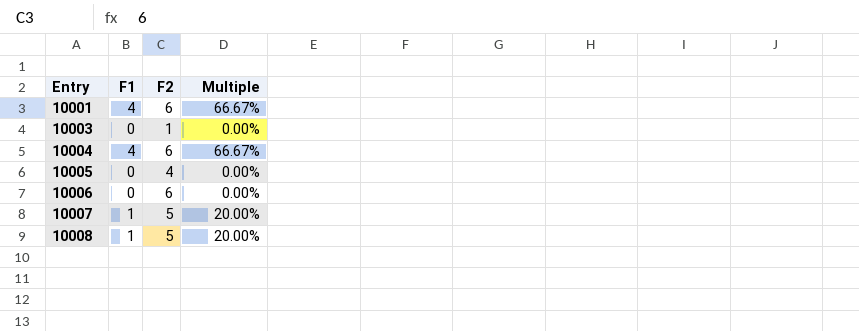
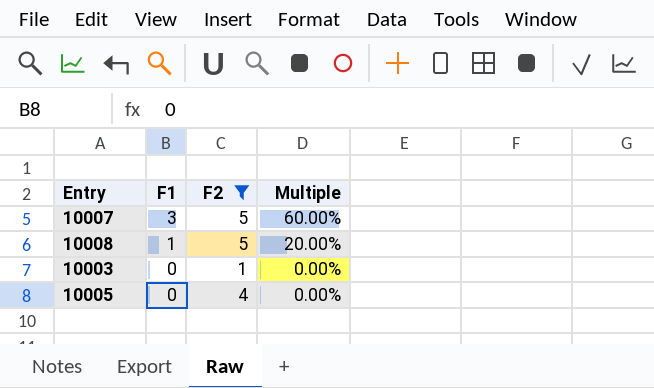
filter: none -> F2 != 6
row order: Entry ascending -> F1 descending
10007 | F1: 1 -> 3
10007 | Multiple: 20.00% -> 60.00%

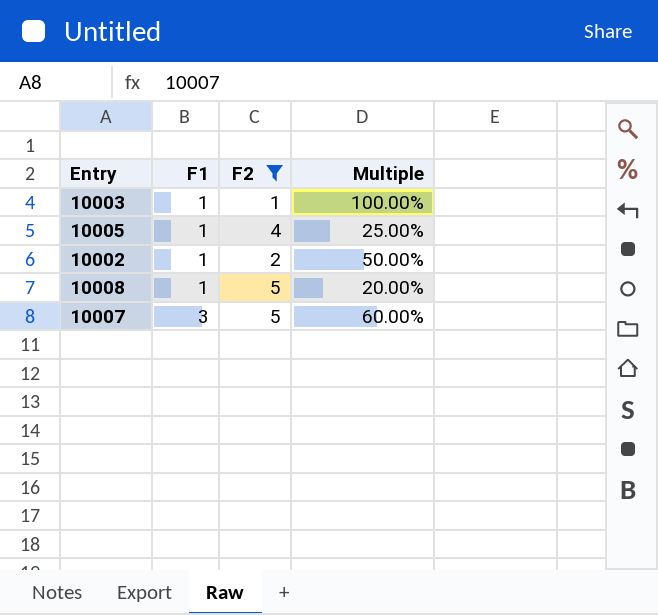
row order: F1 descending -> F1 ascending
10003 | F1: 0 -> 1
10003 | Multiple: 0.00% -> 100.00%
10005 | F1: 0 -> 1
10005 | Multiple: 0.00% -> 25.00%
row 10002: none -> 1 | 2 | 50.00%

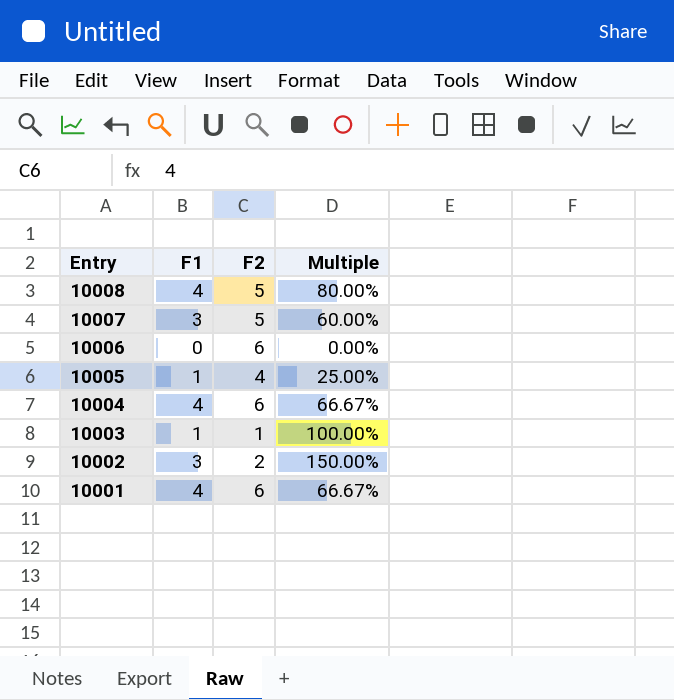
filter: F2 != 6 -> none
row order: F1 ascending -> Entry descending
10008 | F1: 1 -> 4
10008 | Multiple: 20.00% -> 80.00%
10002 | F1: 1 -> 3
10002 | Multiple: 50.00% -> 150.00%

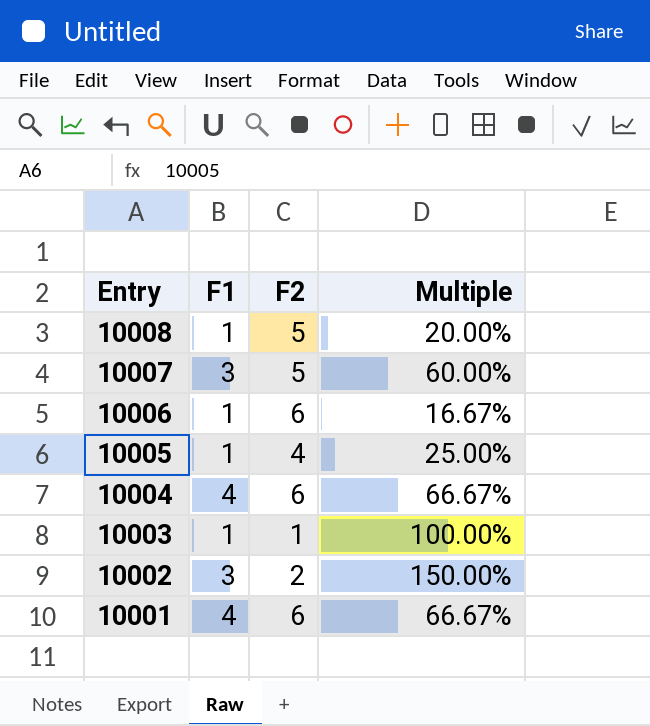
10008 | F1: 4 -> 1
10008 | Multiple: 80.00% -> 20.00%
10006 | F1: 0 -> 1
10006 | Multiple: 0.00% -> 16.67%

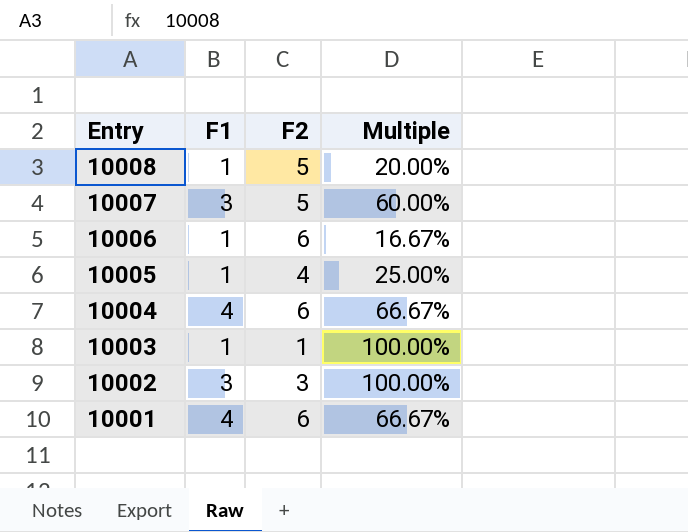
10002 | F2: 2 -> 3
10002 | Multiple: 150.00% -> 100.00%

